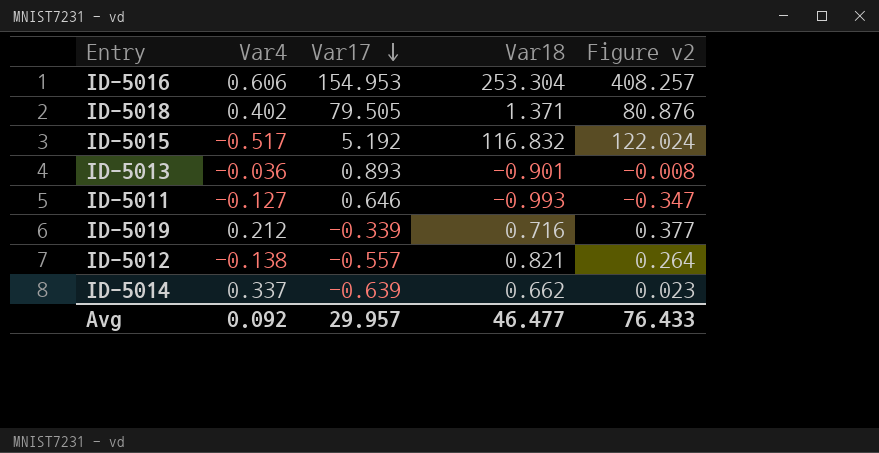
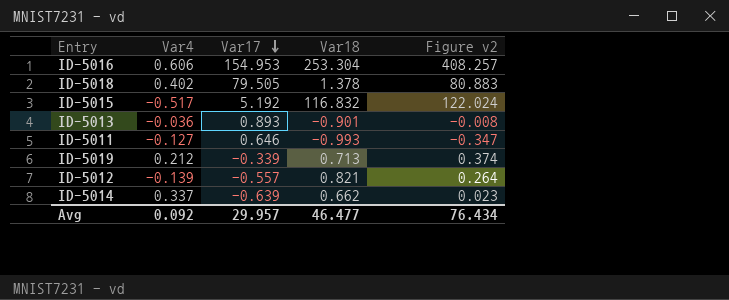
ID-5018 | Var18: 1.371 -> 1.378
ID-5018 | Figure v2: 80.876 -> 80.883
ID-5019 | Var18: 0.716 -> 0.713
ID-5019 | Figure v2: 0.377 -> 0.374
ID-5012 | Var4: -0.138 -> -0.139
Avg | Figure v2: 76.433 -> 76.434

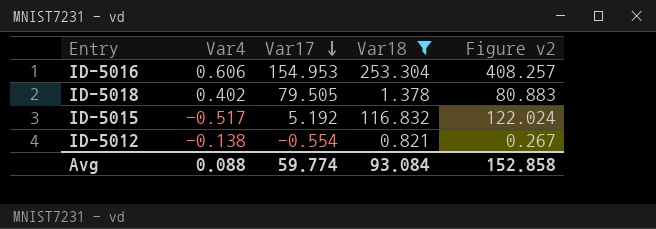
filter: none -> Var18 >= 0.821
ID-5012 | Var4: -0.139 -> -0.138
ID-5012 | Var17: -0.557 -> -0.554
ID-5012 | Figure v2: 0.264 -> 0.267
Avg | Var4: 0.092 -> 0.088
Avg | Var17: 29.957 -> 59.774
Avg | Var18: 46.477 -> 93.084
Avg | Figure v2: 76.434 -> 152.858

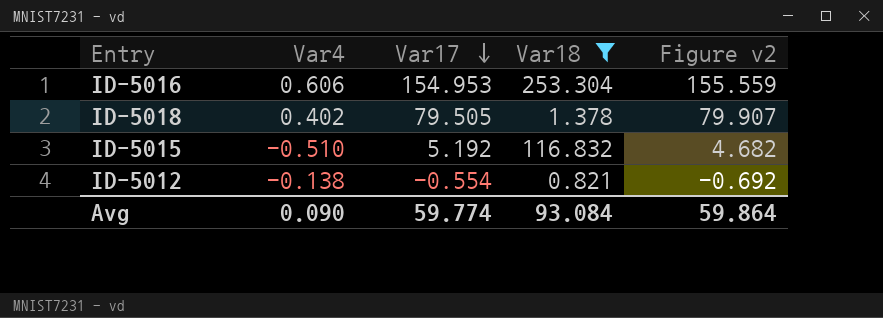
column Figure v2 | formula: [Var17] + [Var18] -> [Var4] + [Var17]
ID-5015 | Var4: -0.517 -> -0.510
Avg | Var4: 0.088 -> 0.090
Avg | Figure v2: 152.858 -> 59.864

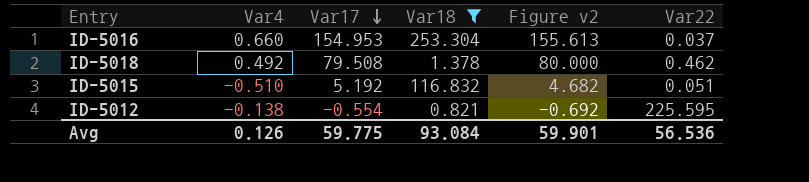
column Var22 | position: none -> 6
ID-5016 | Var4: 0.606 -> 0.660
ID-5016 | Figure v2: 155.559 -> 155.613
ID-5018 | Var4: 0.402 -> 0.492
ID-5018 | Var17: 79.505 -> 79.508
ID-5018 | Figure v2: 79.907 -> 80.000
Avg | Var4: 0.090 -> 0.126
Avg | Var17: 59.774 -> 59.775
Avg | Figure v2: 59.864 -> 59.901

